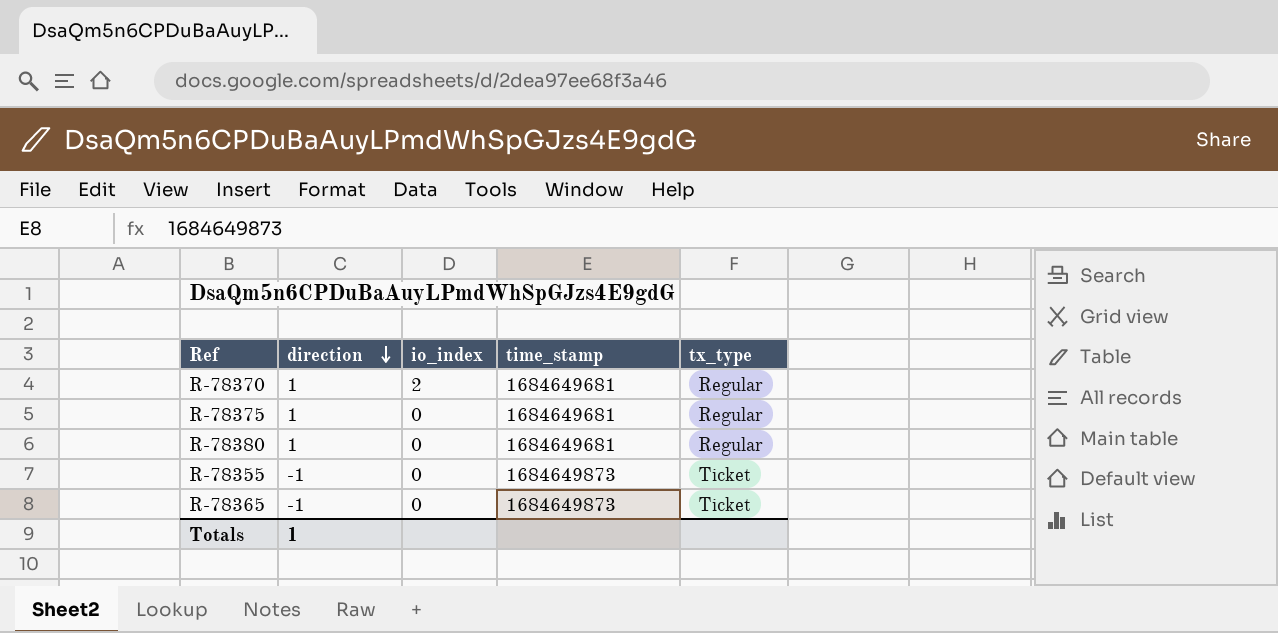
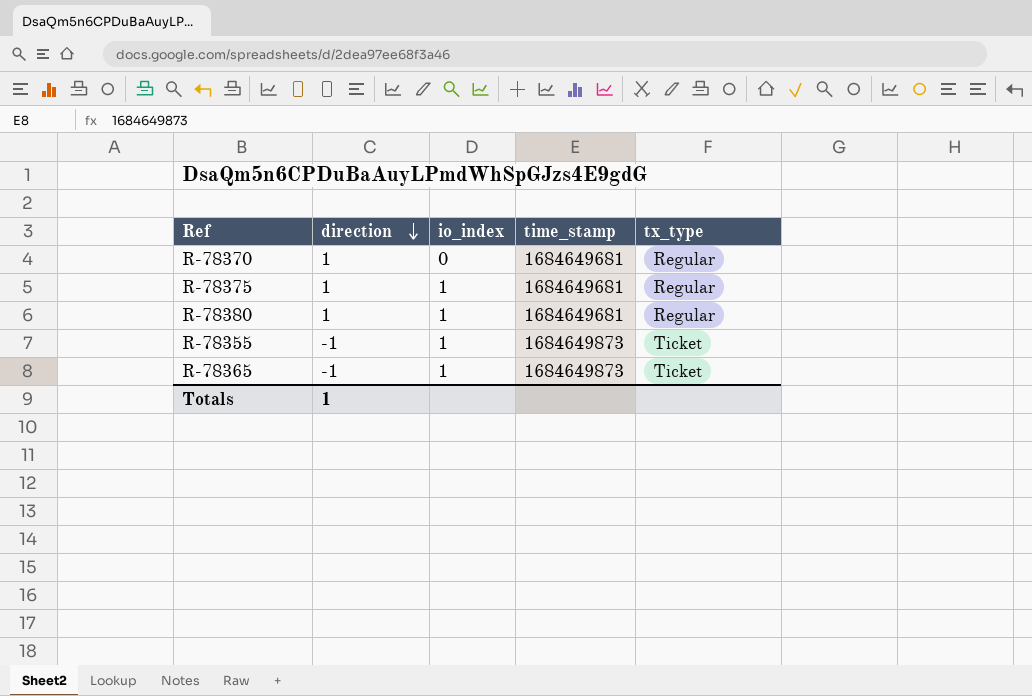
R-78370 | io_index: 2 -> 0
R-78375 | io_index: 0 -> 1
R-78380 | io_index: 0 -> 1
R-78355 | io_index: 0 -> 1
R-78365 | io_index: 0 -> 1

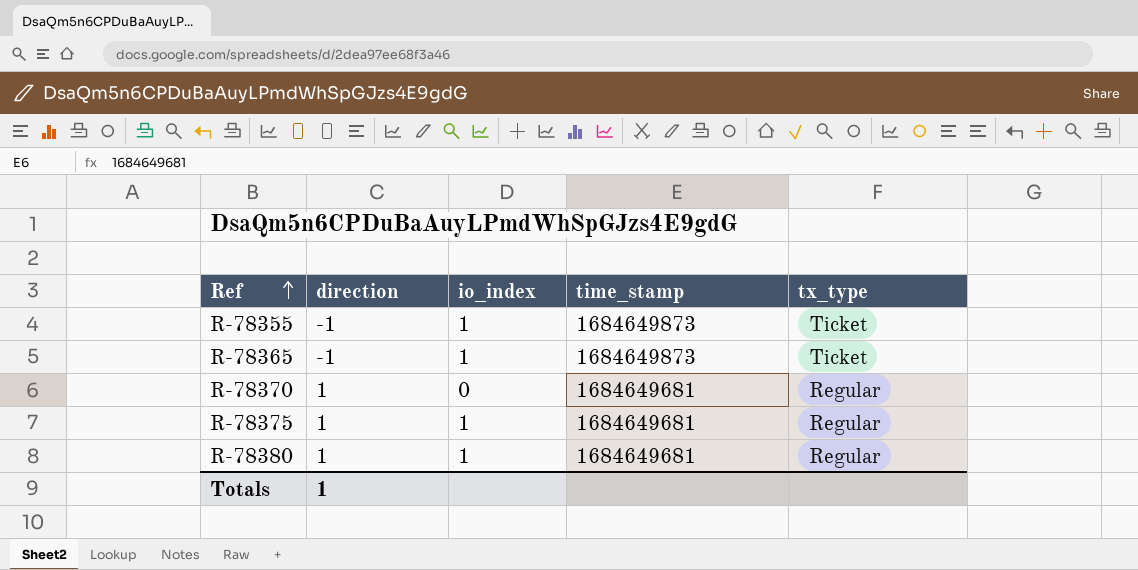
row order: direction descending -> Ref ascending

